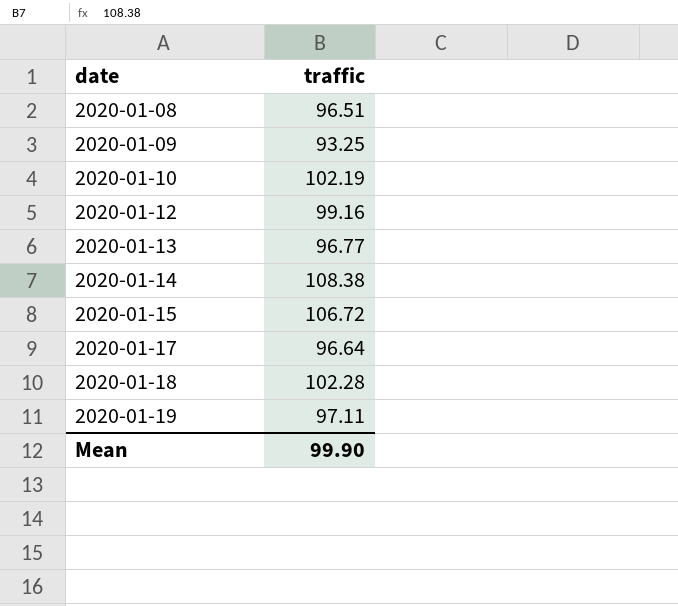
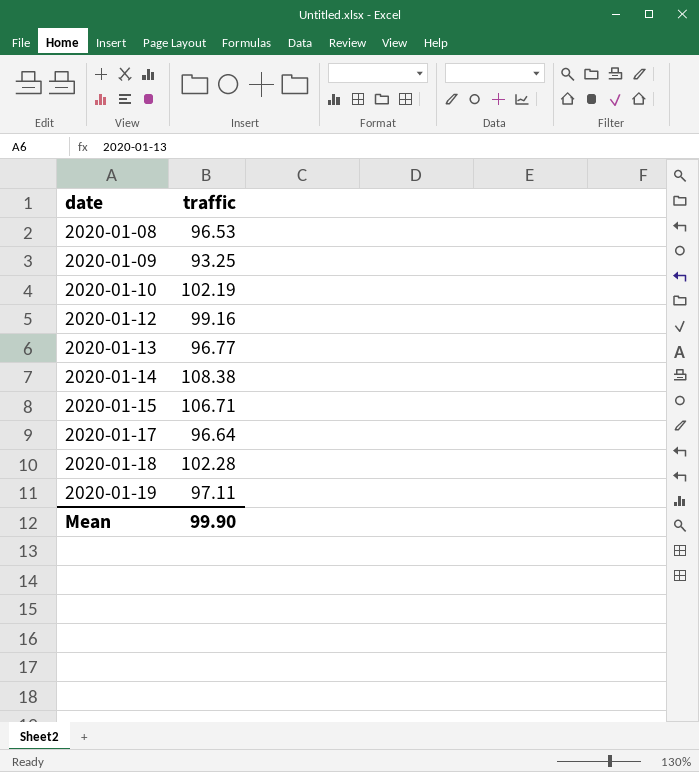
2020-01-08 | traffic: 96.51 -> 96.53
2020-01-15 | traffic: 106.72 -> 106.71

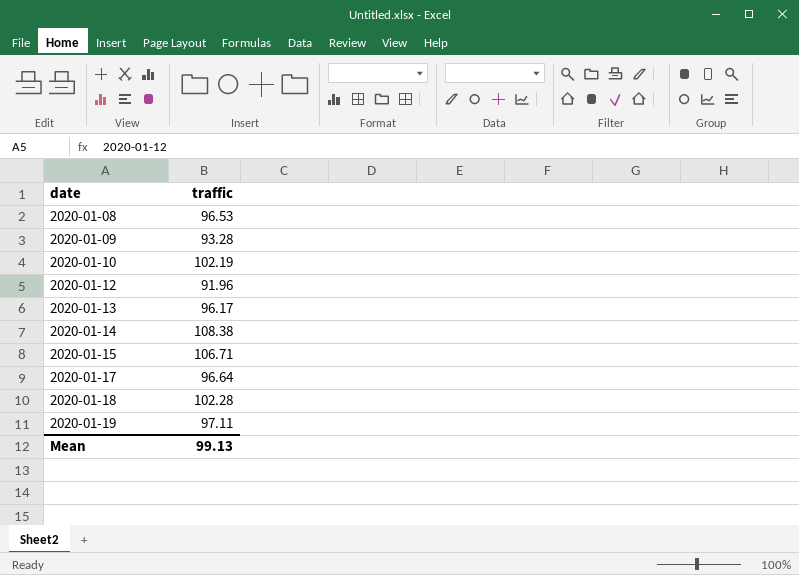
2020-01-09 | traffic: 93.25 -> 93.28
2020-01-12 | traffic: 99.16 -> 91.96
2020-01-13 | traffic: 96.77 -> 96.17
Mean | traffic: 99.90 -> 99.13

